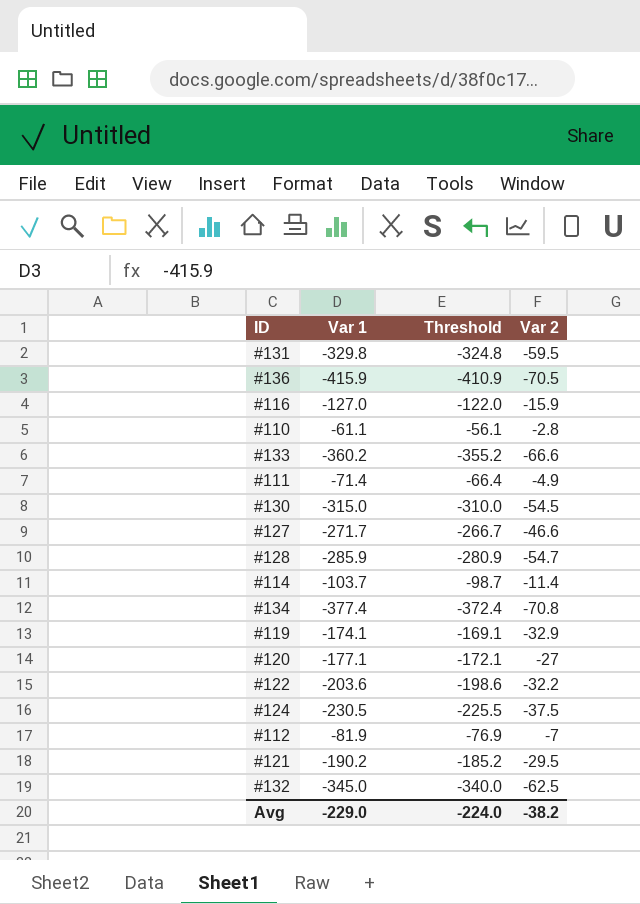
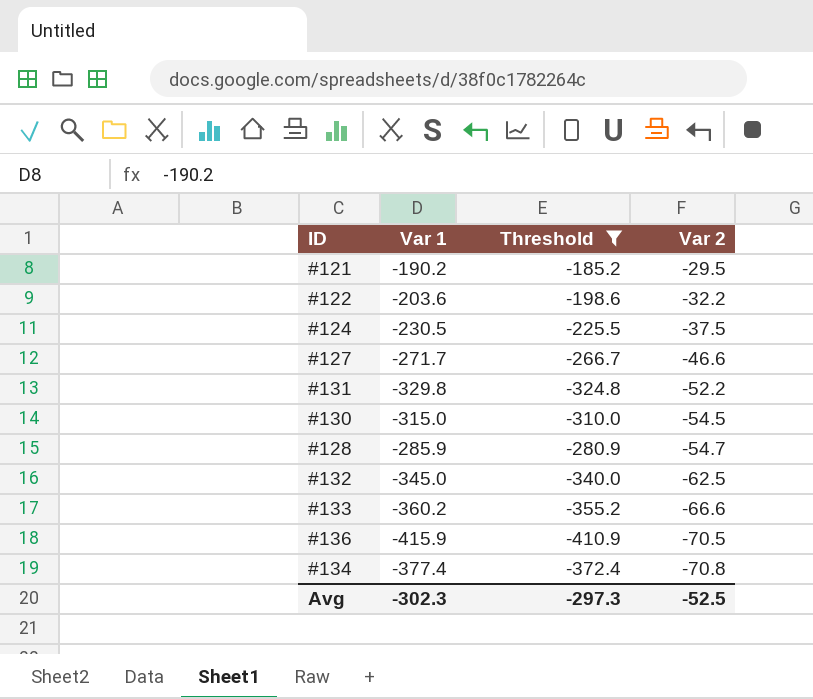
filter: none -> Threshold <= -185.2
row order: none -> Var 2 descending
#131 | Var 2: -59.5 -> -52.2
Avg | Var 1: -229.0 -> -302.3
Avg | Threshold: -224.0 -> -297.3
Avg | Var 2: -38.2 -> -52.5

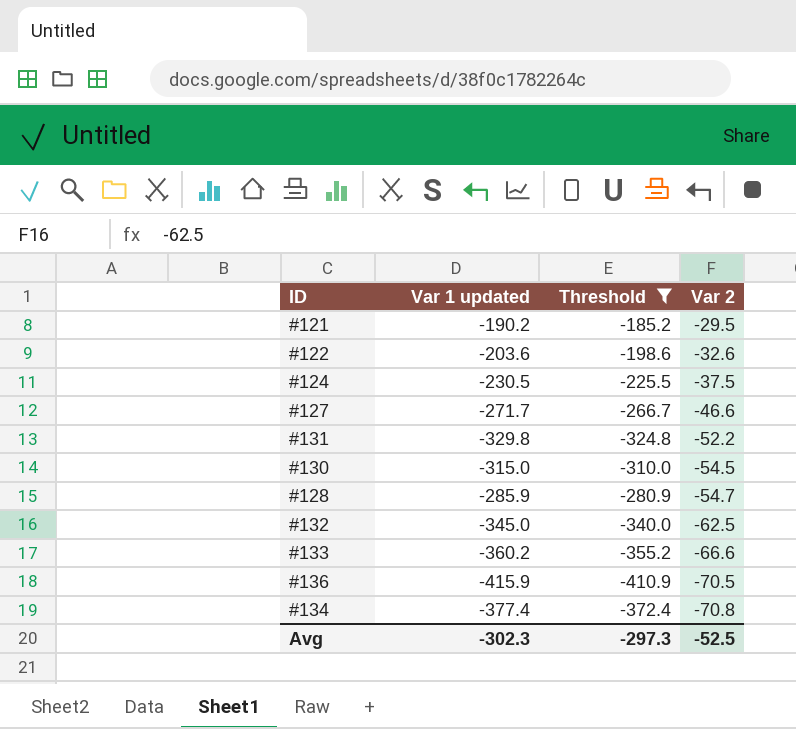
column name: Var 1 -> Var 1 updated
#122 | Var 2: -32.2 -> -32.6

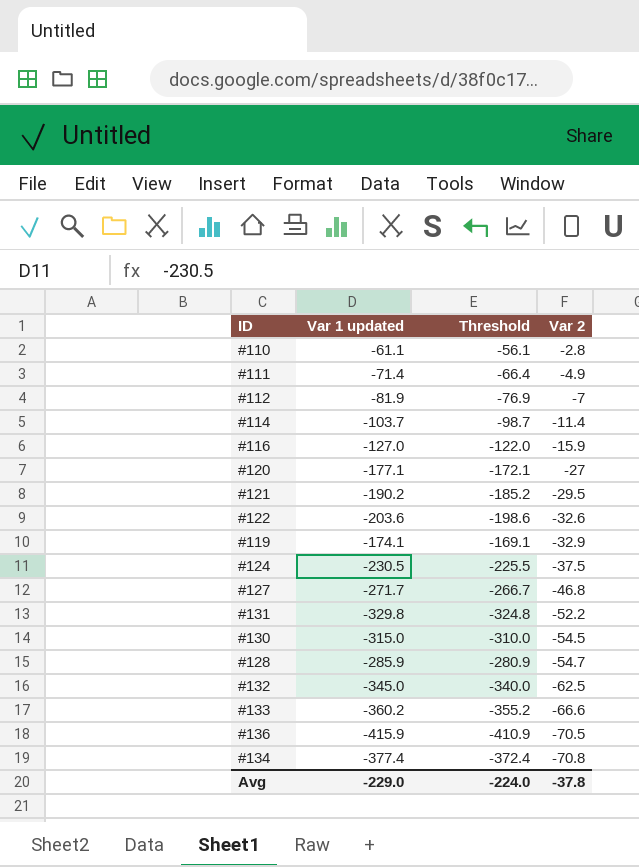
filter: Threshold <= -185.2 -> none
#127 | Var 2: -46.6 -> -46.8
Avg | Var 1 updated: -302.3 -> -229.0
Avg | Threshold: -297.3 -> -224.0
Avg | Var 2: -52.5 -> -37.8

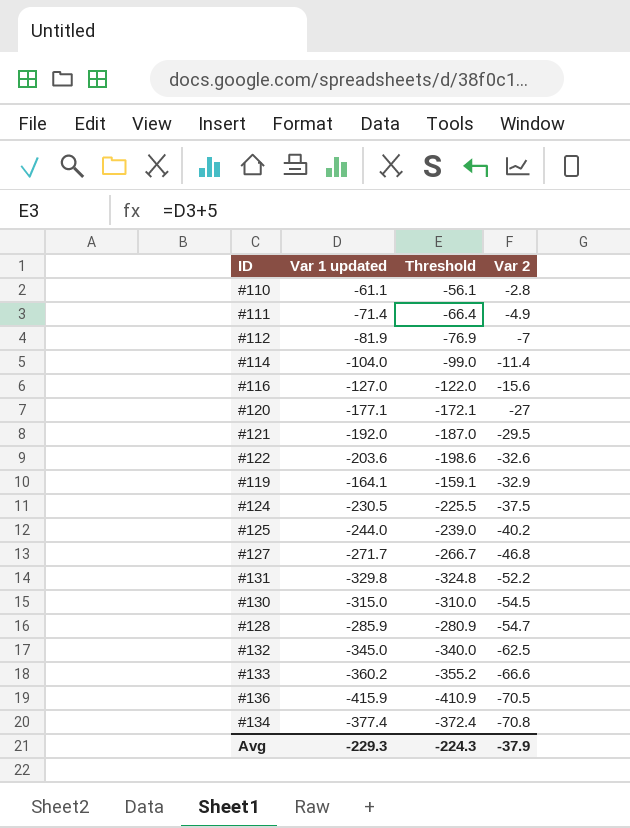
#114 | Var 1 updated: -103.7 -> -104.0
#114 | Threshold: -98.7 -> -99.0
#116 | Var 2: -15.9 -> -15.6
#121 | Var 1 updated: -190.2 -> -192.0
#121 | Threshold: -185.2 -> -187.0
#119 | Var 1 updated: -174.1 -> -164.1
#119 | Threshold: -169.1 -> -159.1
row #125: none -> -244.0 | -239.0 | -40.2
Avg | Var 1 updated: -229.0 -> -229.3
Avg | Threshold: -224.0 -> -224.3
Avg | Var 2: -37.8 -> -37.9

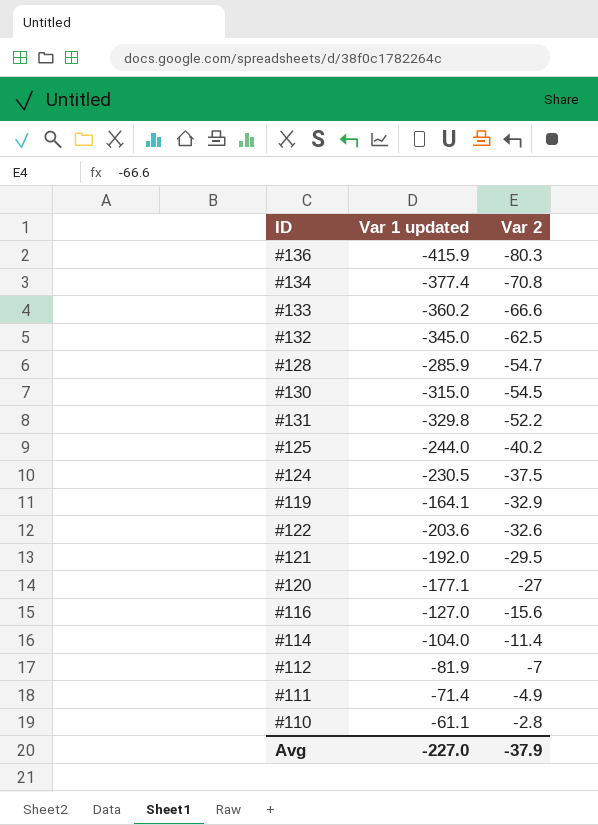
row order: Var 2 descending -> Var 2 ascending
column Threshold | formula: [Var 1 updated] + 5 -> none
row #127: -271.7 | -266.7 | -46.8 -> none
#136 | Var 2: -70.5 -> -80.3
Avg | Var 1 updated: -229.3 -> -227.0

